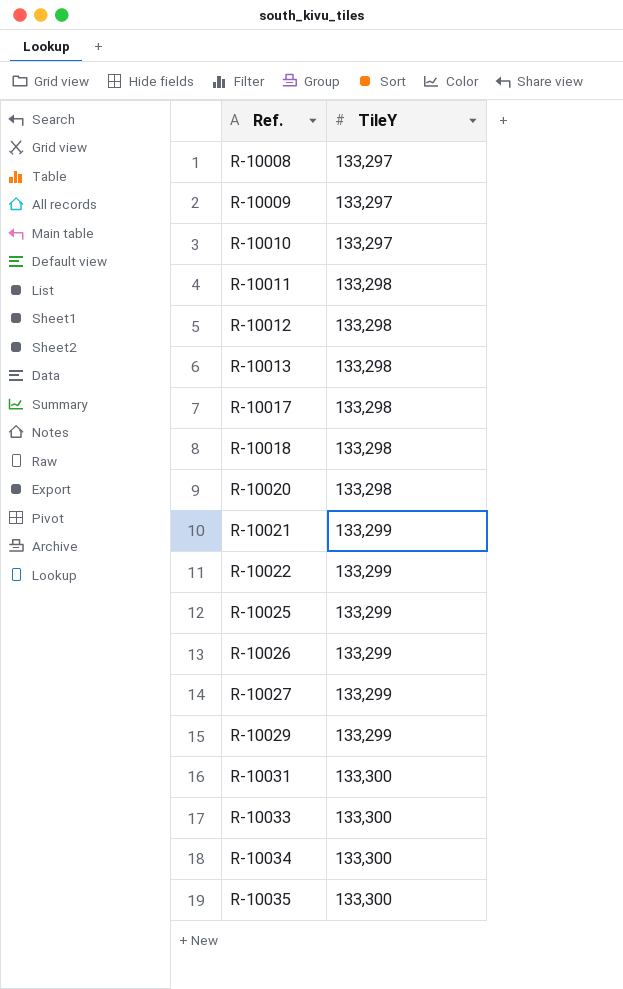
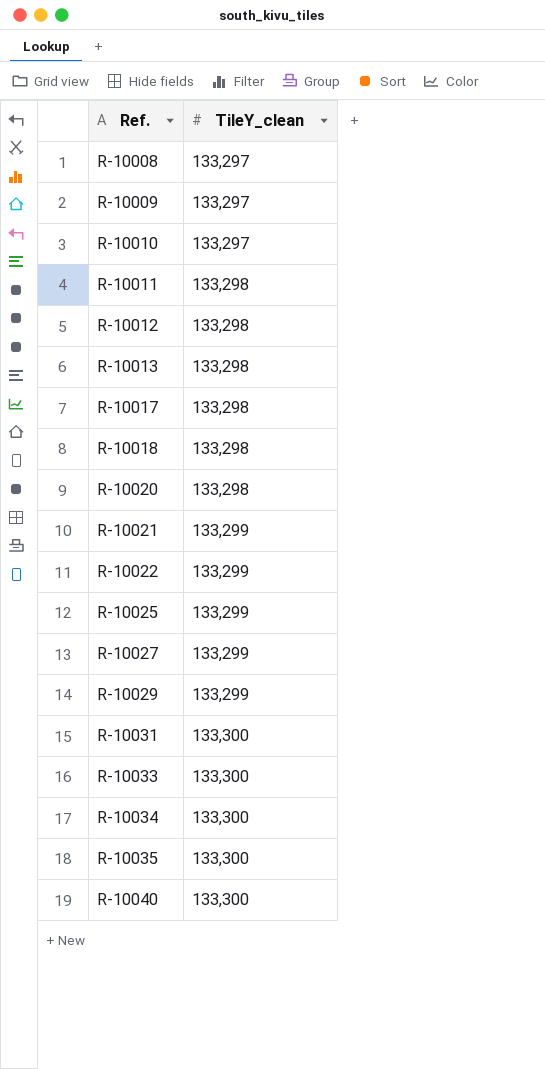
column name: TileY -> TileY_clean
row R-10026: 133,299 -> none
row R-10040: none -> 133,300

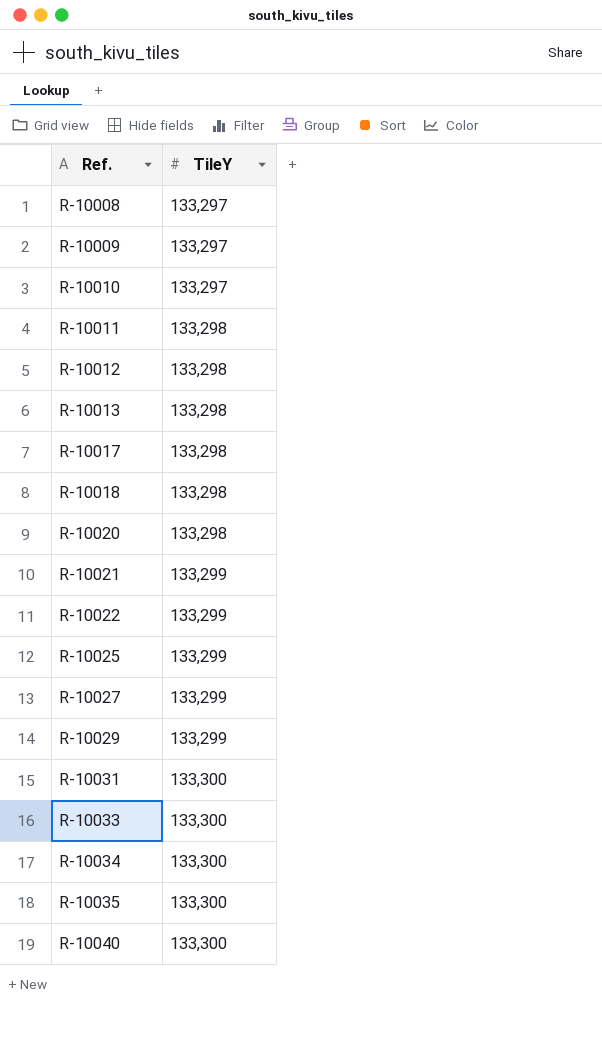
column name: TileY_clean -> TileY

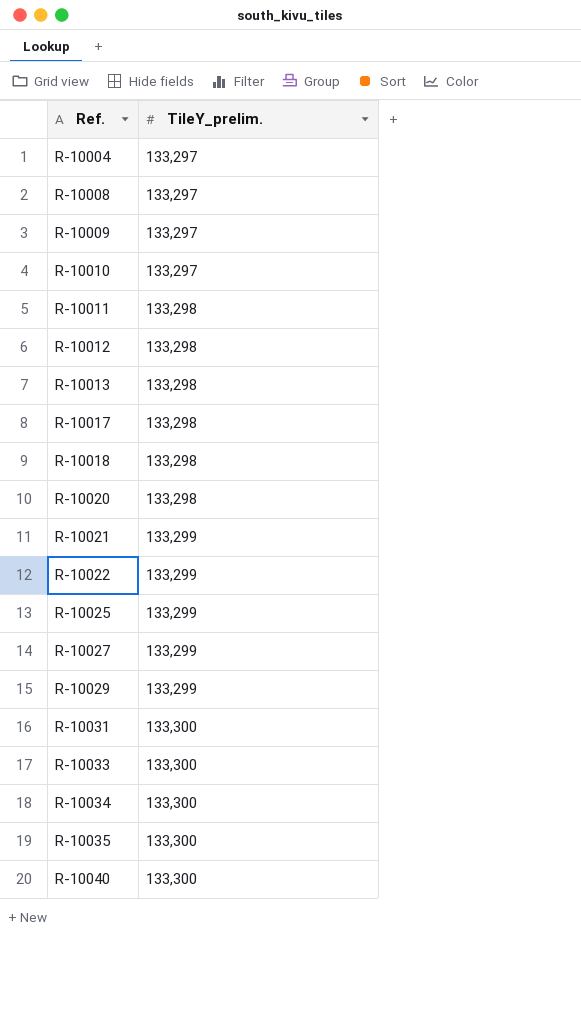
column name: TileY -> TileY_prelim.
row R-10004: none -> 133,297

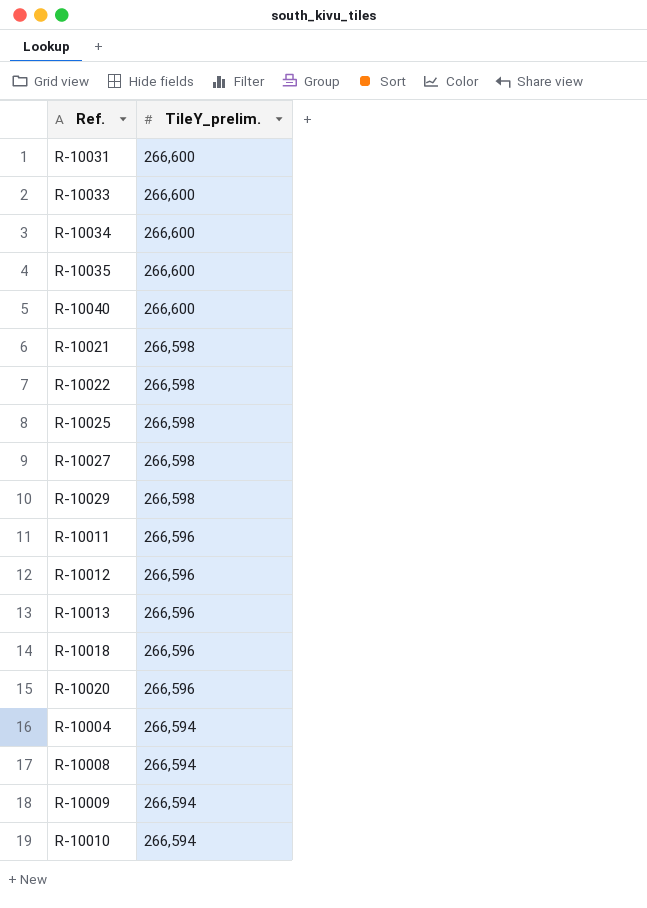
row order: Ref. ascending -> TileY_prelim. descending
row R-10017: 133,298 -> none
R-10031 | TileY_prelim.: 133,300 -> 266,600
R-10033 | TileY_prelim.: 133,300 -> 266,600
R-10034 | TileY_prelim.: 133,300 -> 266,600
R-10035 | TileY_prelim.: 133,300 -> 266,600
R-10040 | TileY_prelim.: 133,300 -> 266,600
R-10021 | TileY_prelim.: 133,299 -> 266,598
R-10022 | TileY_prelim.: 133,299 -> 266,598
R-10025 | TileY_prelim.: 133,299 -> 266,598
R-10027 | TileY_prelim.: 133,299 -> 266,598
R-10029 | TileY_prelim.: 133,299 -> 266,598
R-10011 | TileY_prelim.: 133,298 -> 266,596
R-10012 | TileY_prelim.: 133,298 -> 266,596
R-10013 | TileY_prelim.: 133,298 -> 266,596
R-10018 | TileY_prelim.: 133,298 -> 266,596
R-10020 | TileY_prelim.: 133,298 -> 266,596
R-10004 | TileY_prelim.: 133,297 -> 266,594
R-10008 | TileY_prelim.: 133,297 -> 266,594
R-10009 | TileY_prelim.: 133,297 -> 266,594
R-10010 | TileY_prelim.: 133,297 -> 266,594

